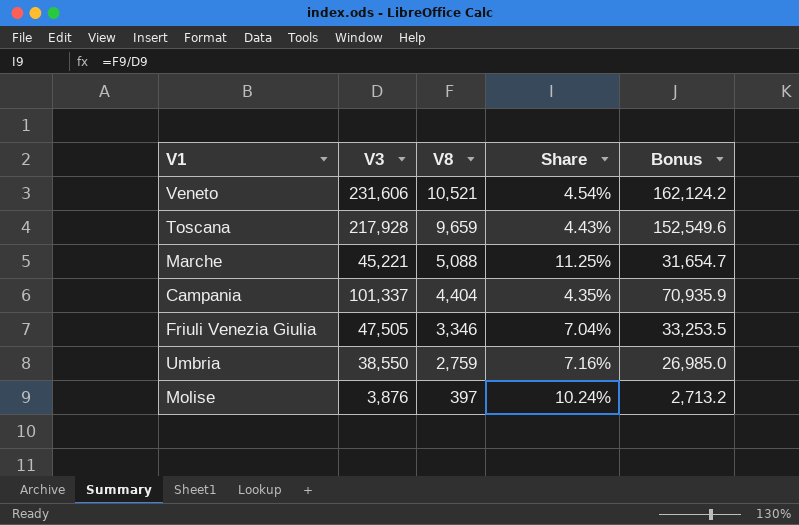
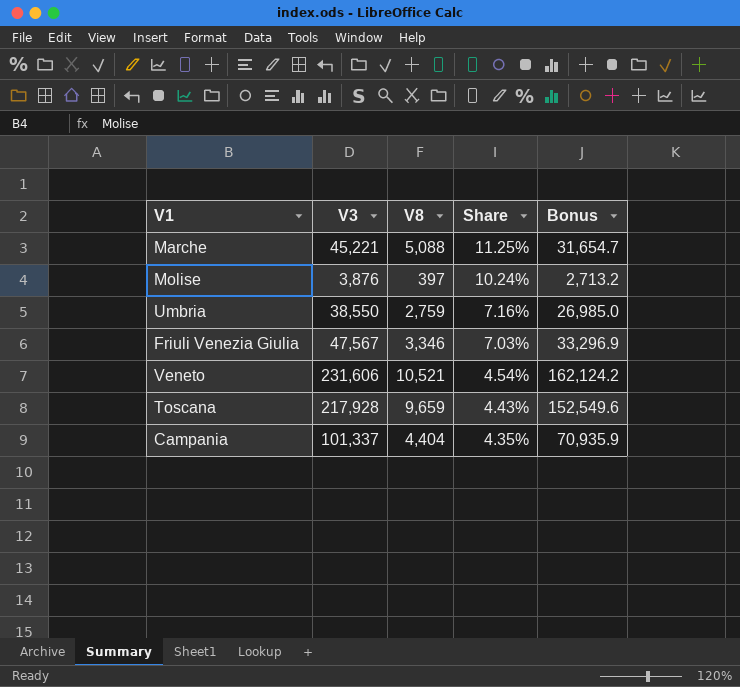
row order: V8 descending -> Share descending
Friuli Venezia Giulia | V3: 47,505 -> 47,567
Friuli Venezia Giulia | Share: 7.04% -> 7.03%
Friuli Venezia Giulia | Bonus: 33,253.5 -> 33,296.9

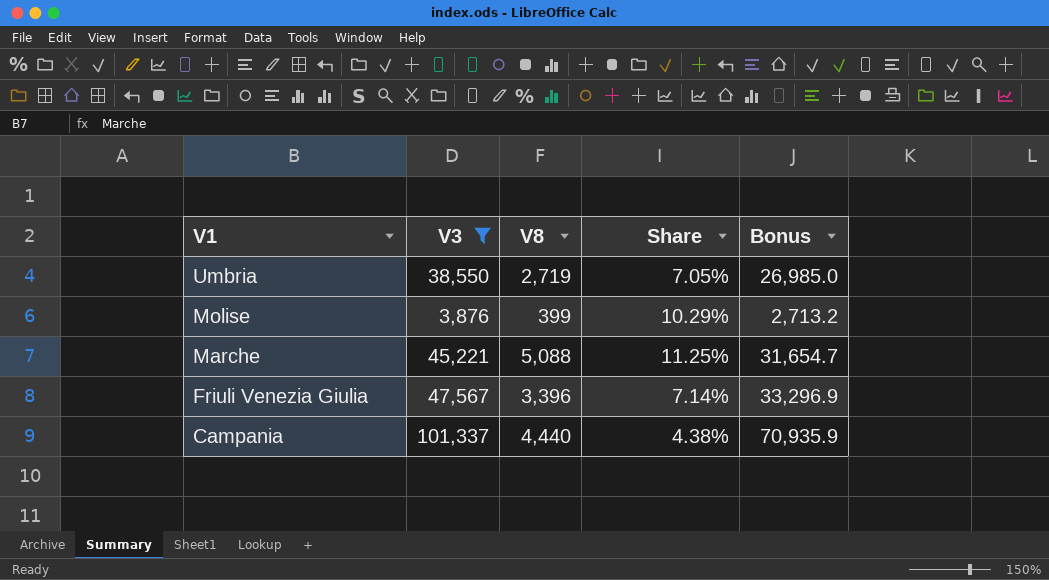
filter: none -> V3 <= 101,337
row order: Share descending -> V1 descending
Umbria | V8: 2,759 -> 2,719
Umbria | Share: 7.16% -> 7.05%
Molise | V8: 397 -> 399
Molise | Share: 10.24% -> 10.29%
Friuli Venezia Giulia | V8: 3,346 -> 3,396
Friuli Venezia Giulia | Share: 7.03% -> 7.14%
Campania | V8: 4,404 -> 4,440
Campania | Share: 4.35% -> 4.38%

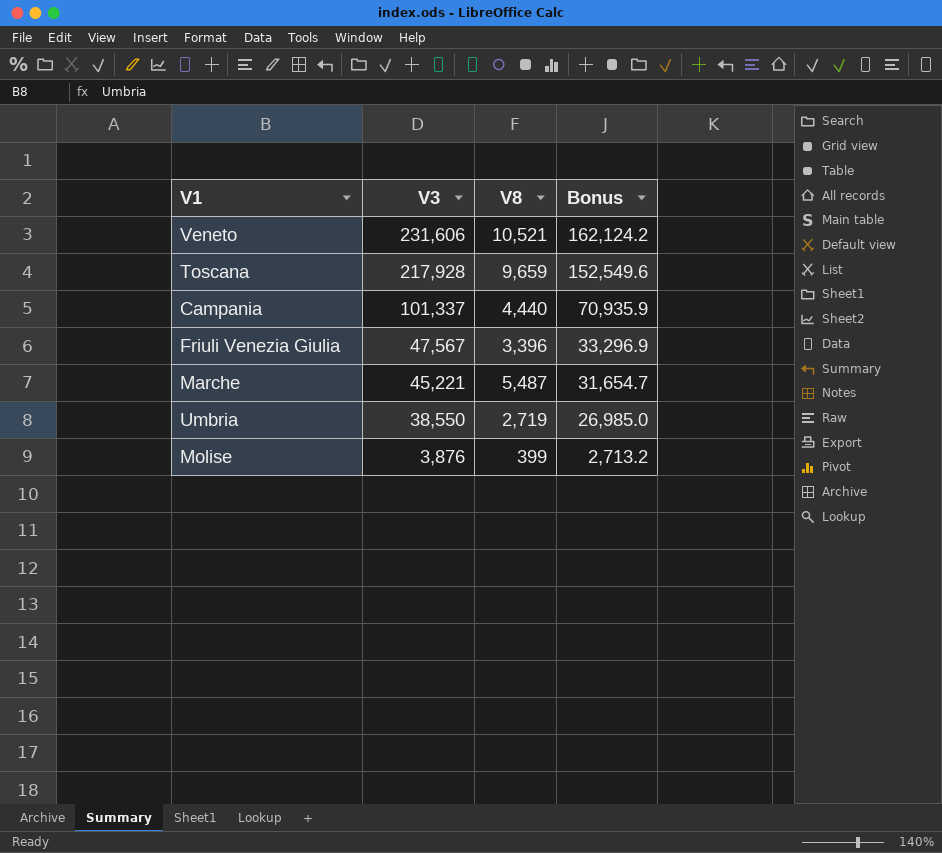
filter: V3 <= 101,337 -> none
row order: V1 descending -> V3 descending
column Share | formula: [V8] / [V3] -> none
Marche | V8: 5,088 -> 5,487

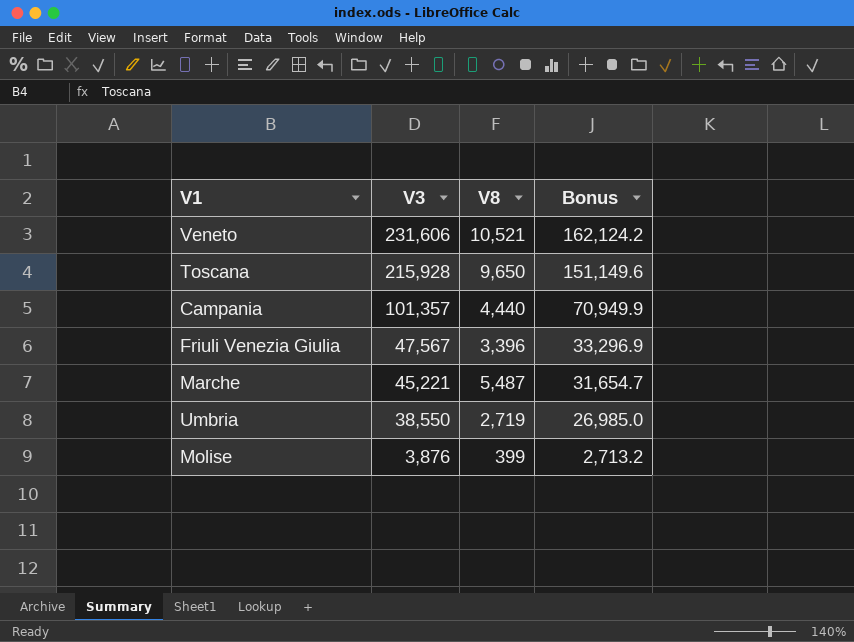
Toscana | V3: 217,928 -> 215,928
Toscana | V8: 9,659 -> 9,650
Toscana | Bonus: 152,549.6 -> 151,149.6
Campania | V3: 101,337 -> 101,357
Campania | Bonus: 70,935.9 -> 70,949.9

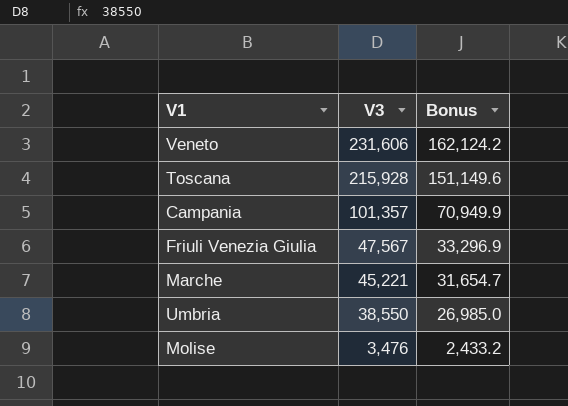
column V8 | position: 3 -> none
Molise | V3: 3,876 -> 3,476
Molise | Bonus: 2,713.2 -> 2,433.2

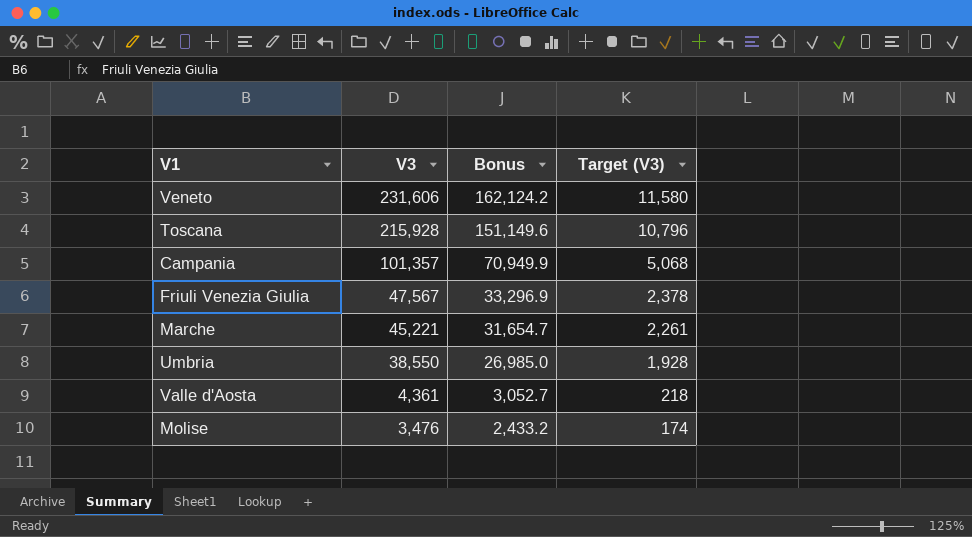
column Target (V3) | formula: none -> [V3] * 0.05
row Valle d'Aosta: none -> 4,361 | 3,052.7 | 218

